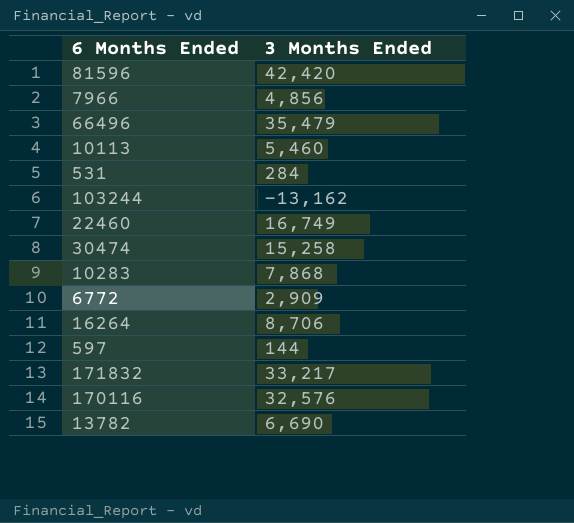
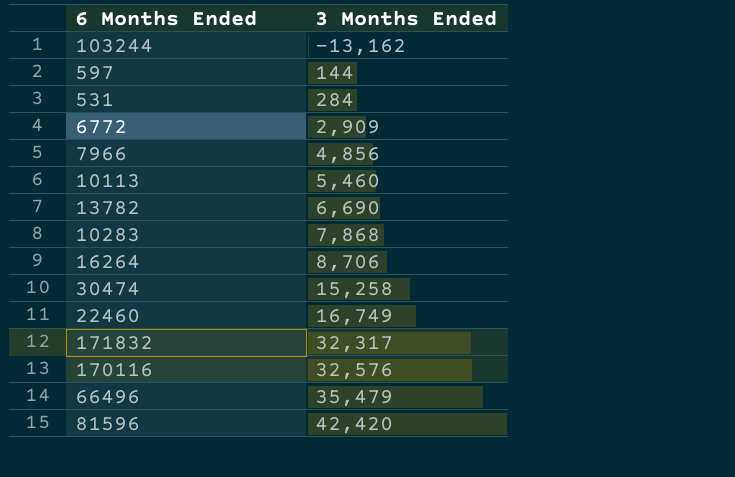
row order: none -> 3 Months Ended ascending
171832 | 3 Months Ended: 33,217 -> 32,317

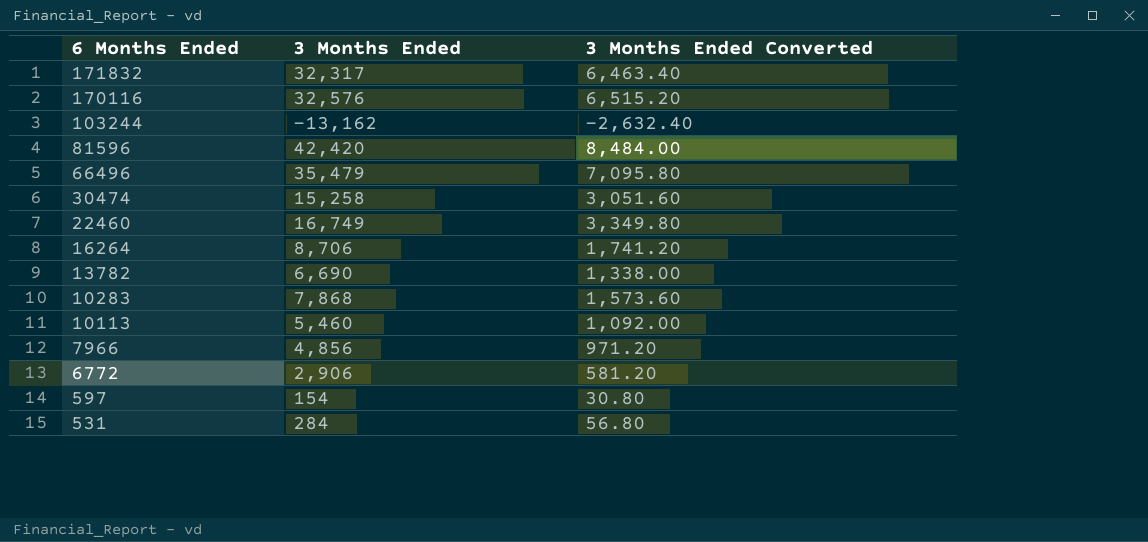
row order: 3 Months Ended ascending -> 6 Months Ended descending
column 3 Months Ended Converted | formula: none -> [3 Months Ended] * 0.2
6772 | 3 Months Ended: 2,909 -> 2,906
597 | 3 Months Ended: 144 -> 154

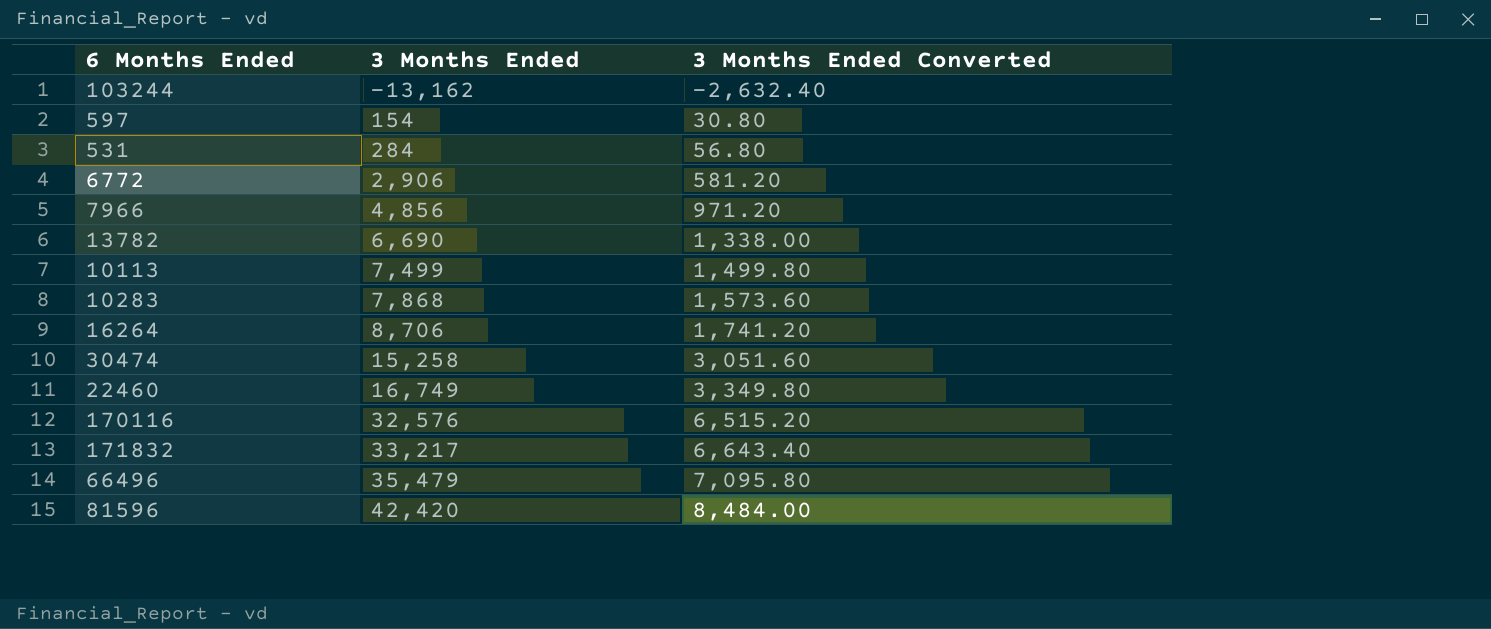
row order: 6 Months Ended descending -> 3 Months Ended ascending
10113 | 3 Months Ended: 5,460 -> 7,499
10113 | 3 Months Ended Converted: 1,092.00 -> 1,499.80
171832 | 3 Months Ended: 32,317 -> 33,217
171832 | 3 Months Ended Converted: 6,463.40 -> 6,643.40

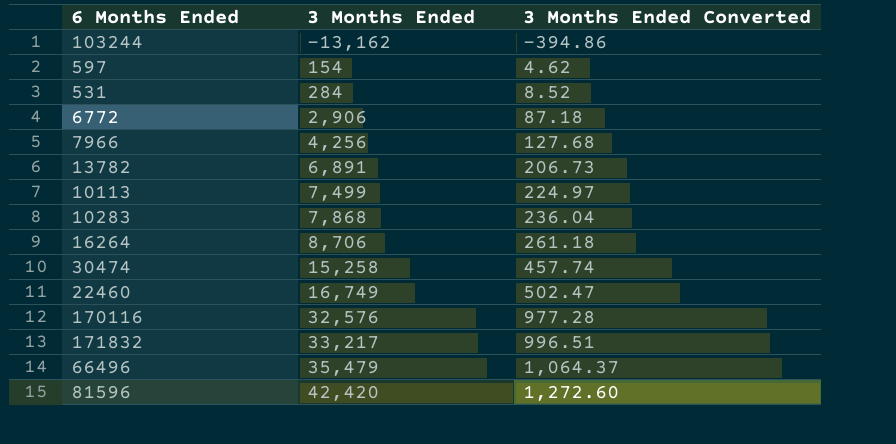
column 3 Months Ended Converted | formula: [3 Months Ended] * 0.2 -> [3 Months Ended] * 0.03
7966 | 3 Months Ended: 4,856 -> 4,256
13782 | 3 Months Ended: 6,690 -> 6,891

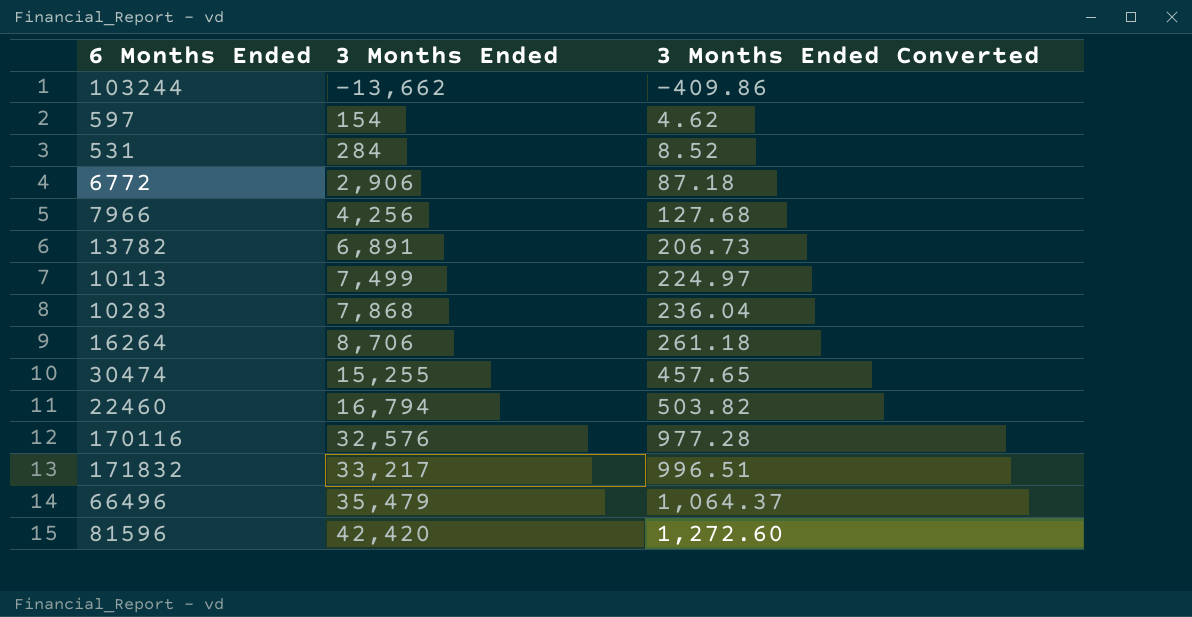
103244 | 3 Months Ended: -13,162 -> -13,662
103244 | 3 Months Ended Converted: -394.86 -> -409.86
30474 | 3 Months Ended: 15,258 -> 15,255
30474 | 3 Months Ended Converted: 457.74 -> 457.65
22460 | 3 Months Ended: 16,749 -> 16,794
22460 | 3 Months Ended Converted: 502.47 -> 503.82

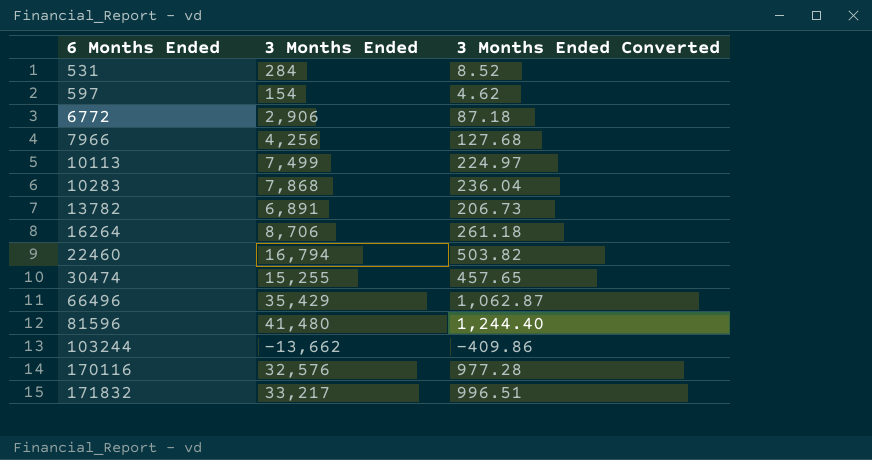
row order: 3 Months Ended ascending -> 6 Months Ended ascending
66496 | 3 Months Ended: 35,479 -> 35,429
66496 | 3 Months Ended Converted: 1,064.37 -> 1,062.87
81596 | 3 Months Ended: 42,420 -> 41,480
81596 | 3 Months Ended Converted: 1,272.60 -> 1,244.40

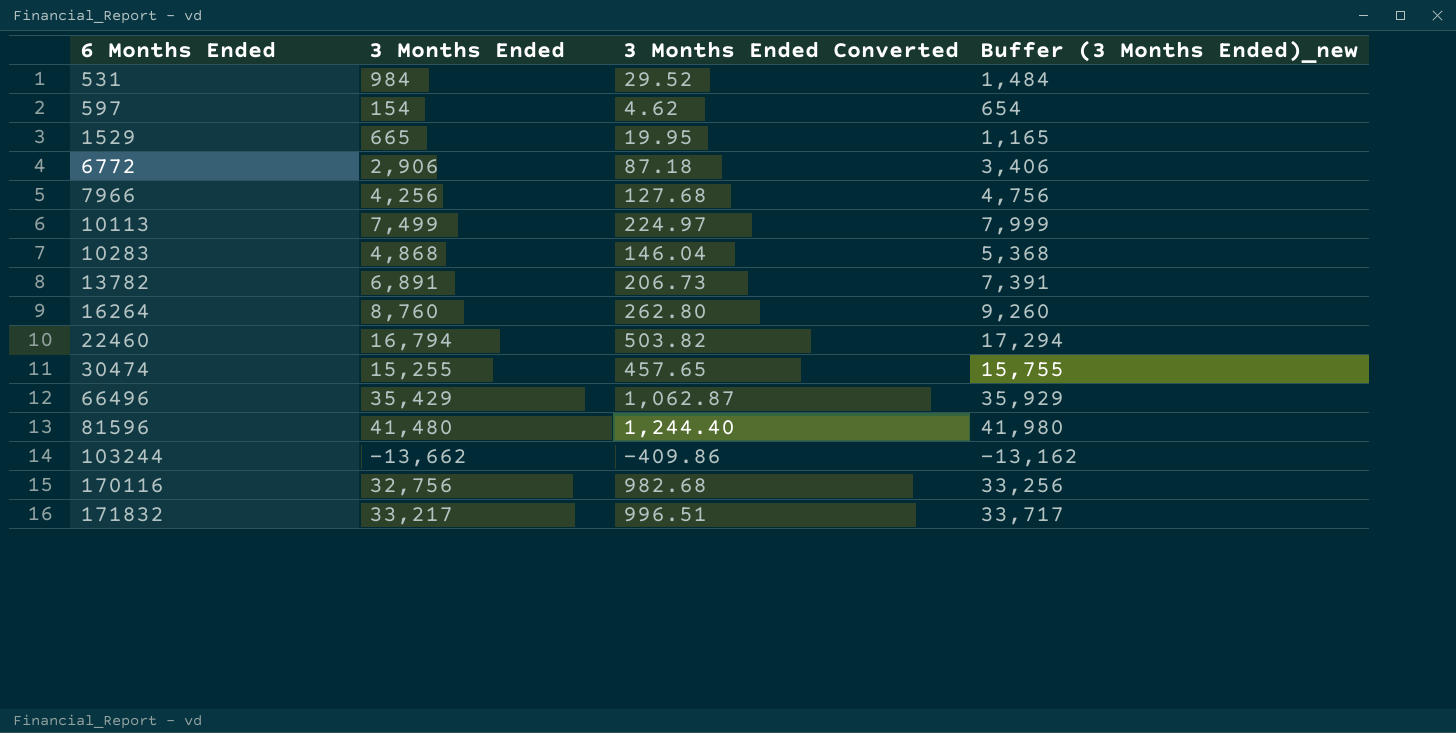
column Buffer (3 Months Ended)_new | formula: none -> [3 Months Ended] + 500
531 | 3 Months Ended: 284 -> 984
531 | 3 Months Ended Converted: 8.52 -> 29.52
row 1529: none -> 665 | 19.95 | 1,165
10283 | 3 Months Ended: 7,868 -> 4,868
10283 | 3 Months Ended Converted: 236.04 -> 146.04
16264 | 3 Months Ended: 8,706 -> 8,760
16264 | 3 Months Ended Converted: 261.18 -> 262.80
170116 | 3 Months Ended: 32,576 -> 32,756
170116 | 3 Months Ended Converted: 977.28 -> 982.68

